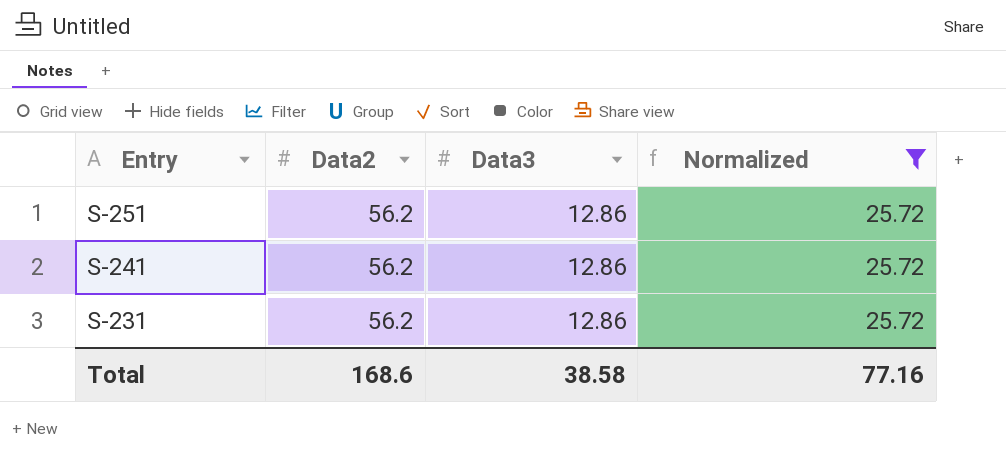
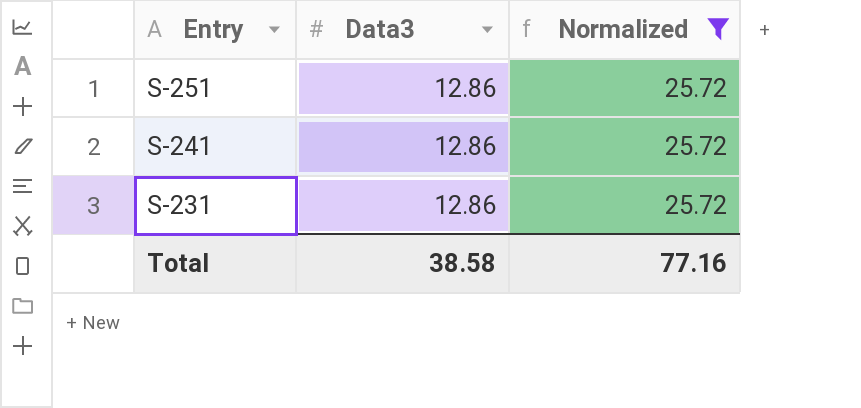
column Data2 | position: 2 -> none

